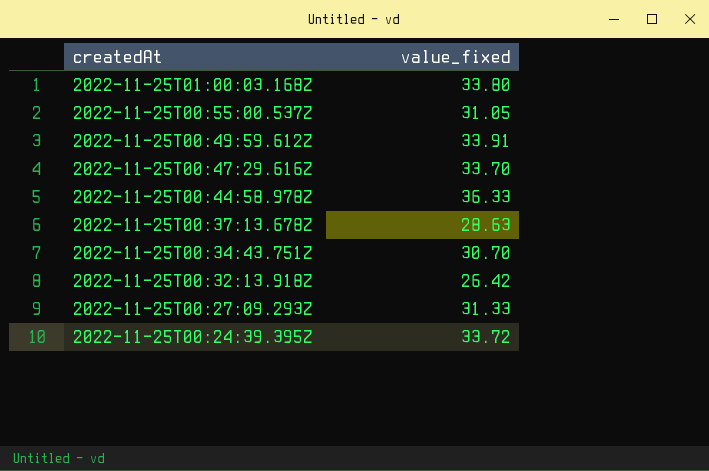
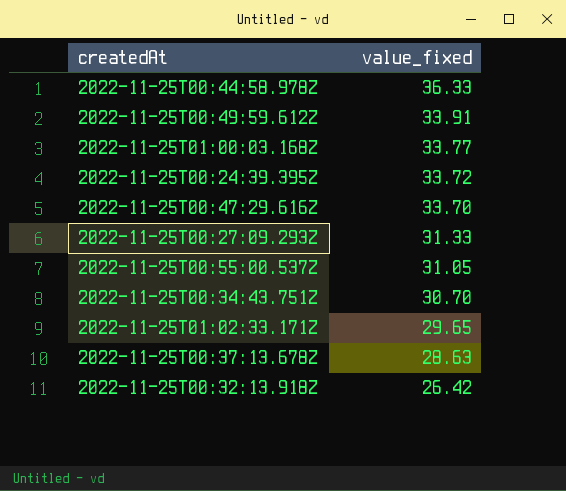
row order: createdAt descending -> value_fixed descending
2022-11-25T01:00:03.168Z | value_fixed: 33.80 -> 33.77
row 2022-11-25T01:02:33.171Z: none -> 29.65

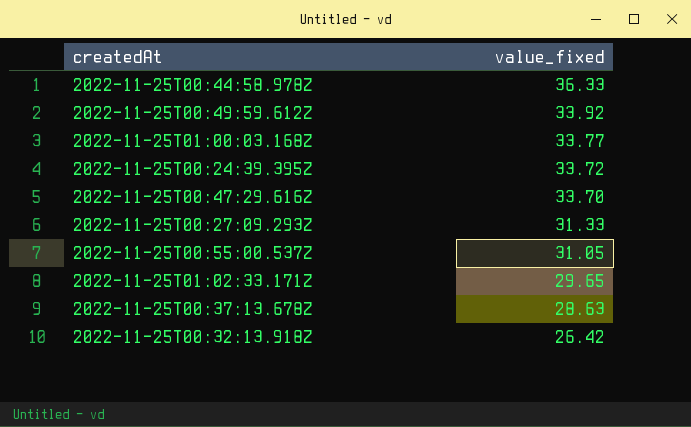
row 2022-11-25T00:34:43.751Z: 30.70 -> none
2022-11-25T00:49:59.612Z | value_fixed: 33.91 -> 33.92

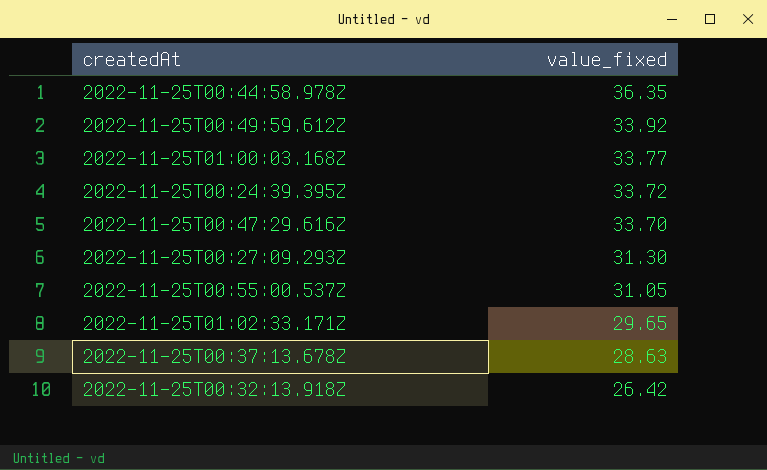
2022-11-25T00:44:58.978Z | value_fixed: 36.33 -> 36.35
2022-11-25T00:27:09.293Z | value_fixed: 31.33 -> 31.30

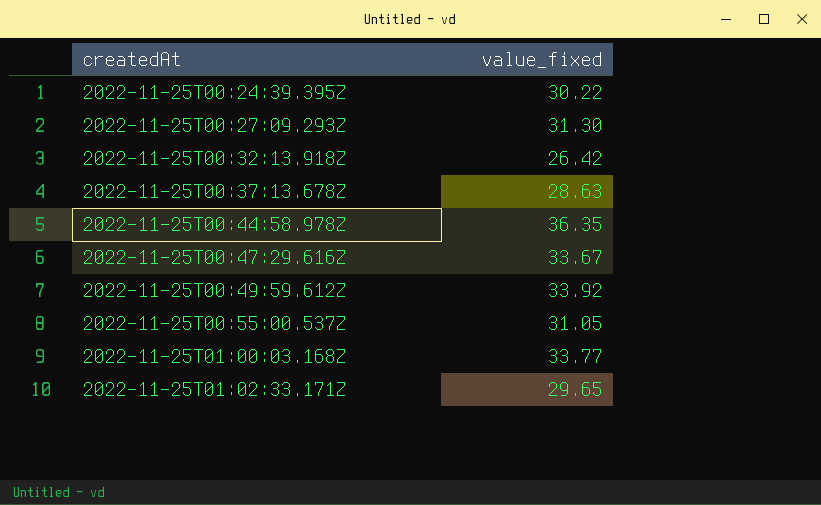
row order: value_fixed descending -> createdAt ascending
2022-11-25T00:24:39.395Z | value_fixed: 33.72 -> 30.22
2022-11-25T00:47:29.616Z | value_fixed: 33.70 -> 33.67

